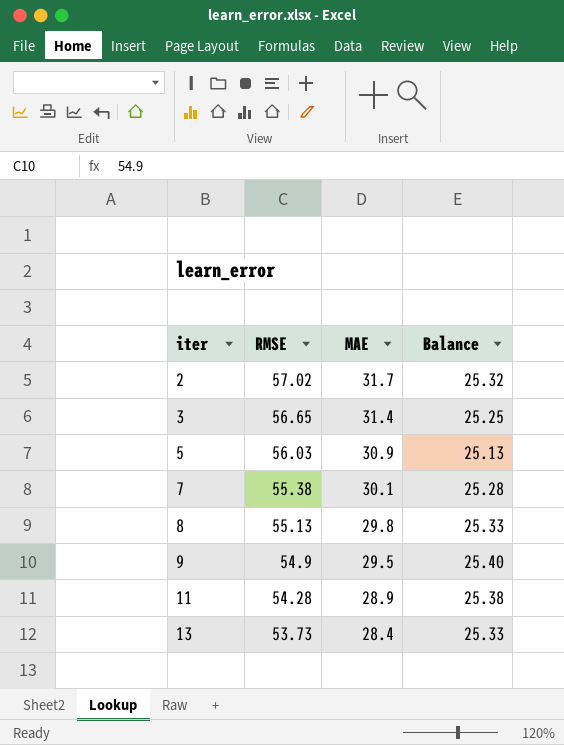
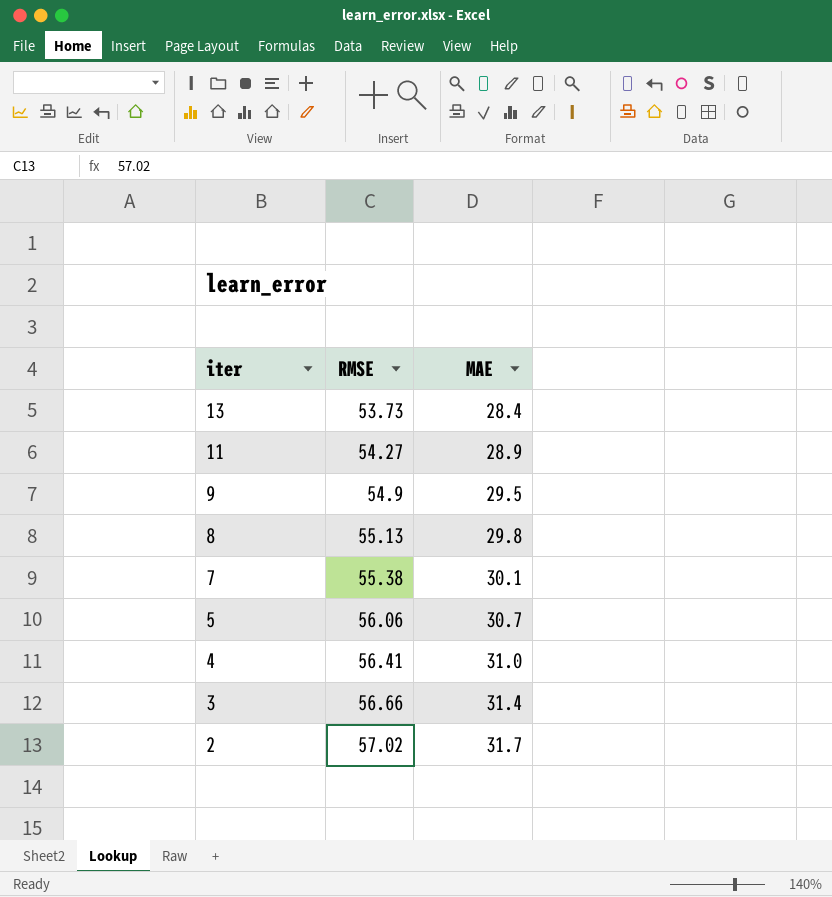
row order: iter ascending -> iter descending
column Balance | formula: [RMSE] - [MAE] -> none
11 | RMSE: 54.28 -> 54.27
5 | RMSE: 56.03 -> 56.06
5 | MAE: 30.9 -> 30.7
row 4: none -> 56.41 | 31.0
3 | RMSE: 56.65 -> 56.66

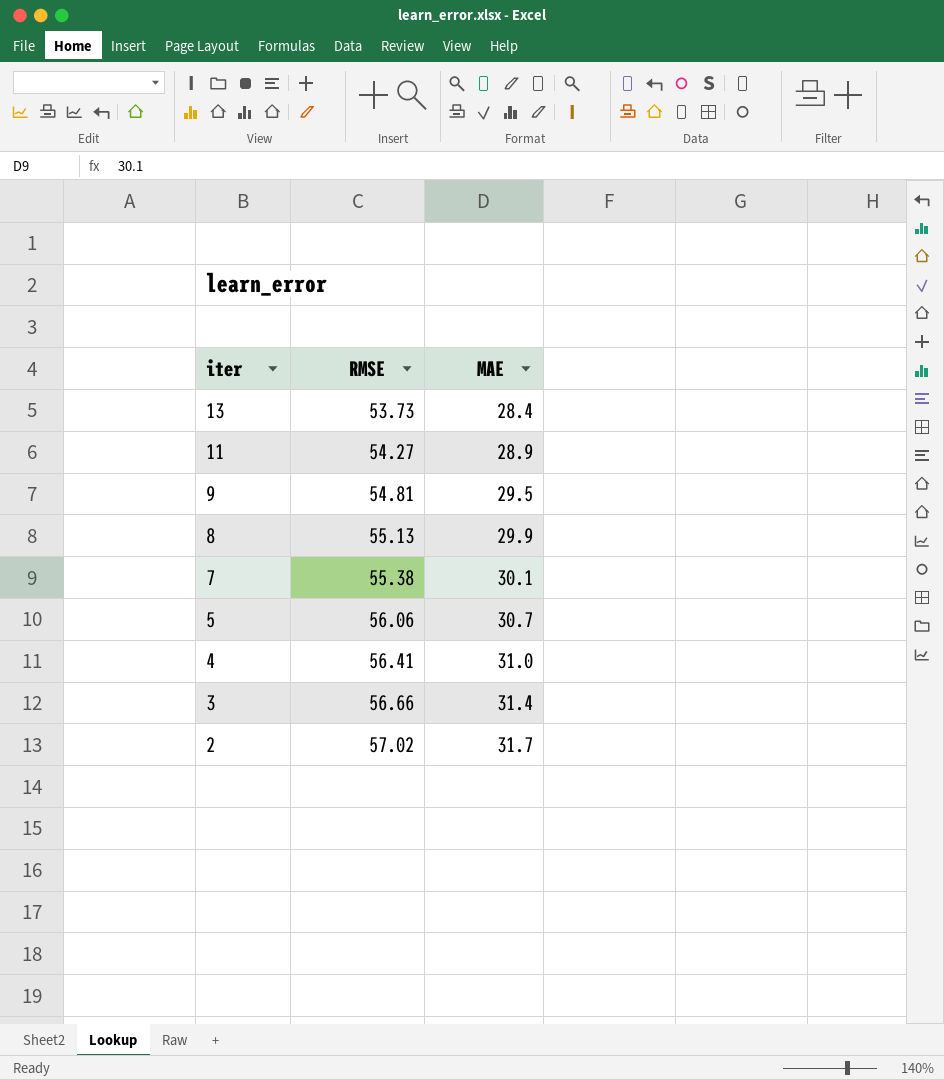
9 | RMSE: 54.9 -> 54.81
8 | MAE: 29.8 -> 29.9

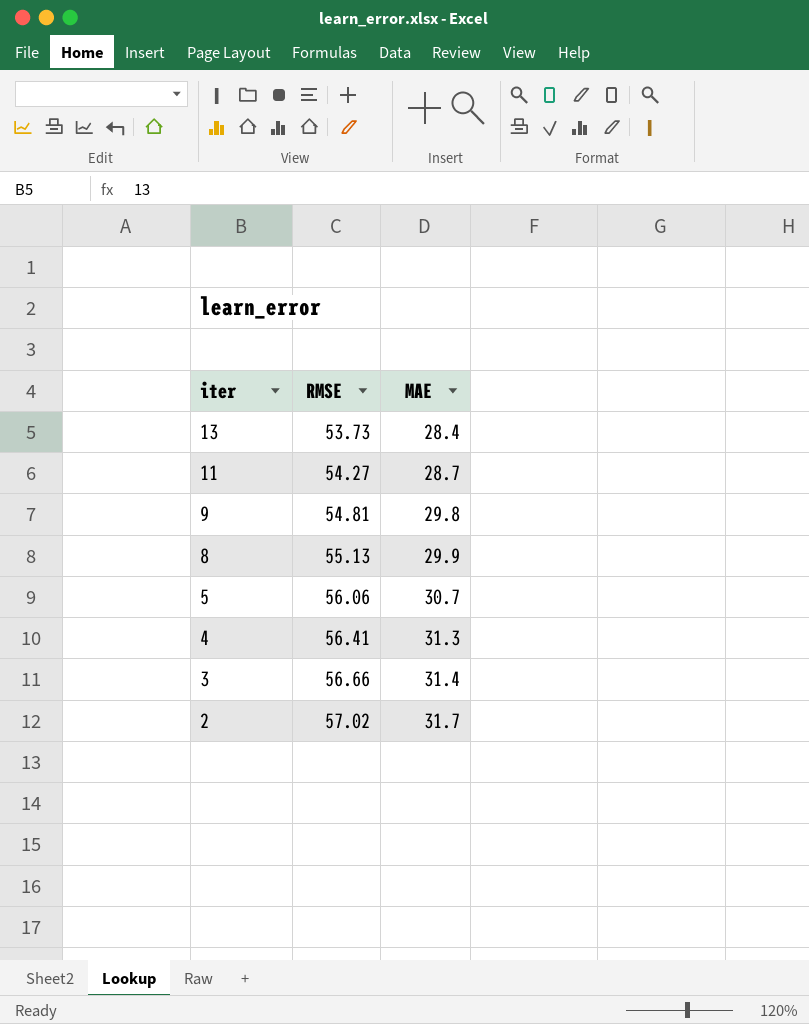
row 7: 55.38 | 30.1 -> none
11 | MAE: 28.9 -> 28.7
9 | MAE: 29.5 -> 29.8
4 | MAE: 31.0 -> 31.3

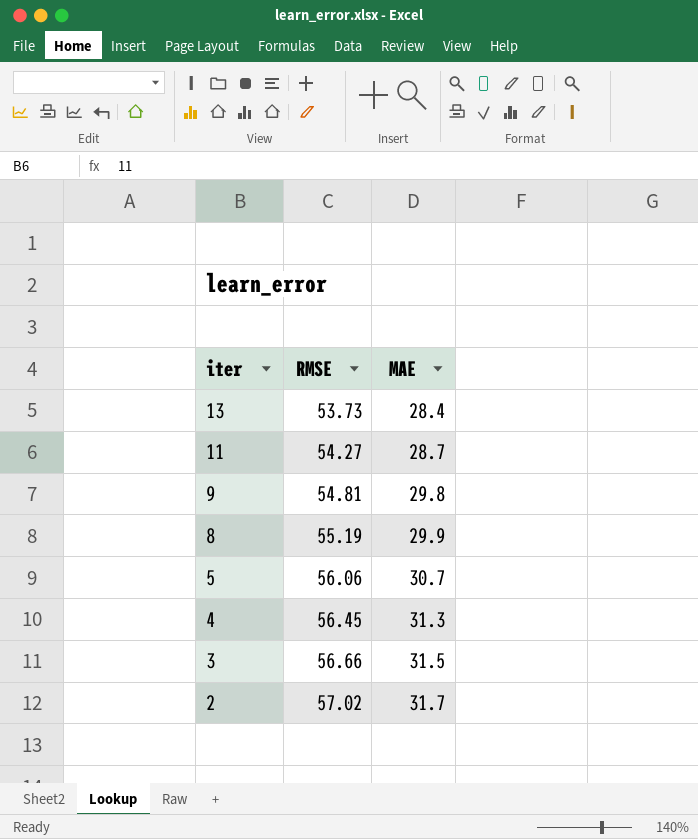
8 | RMSE: 55.13 -> 55.19
4 | RMSE: 56.41 -> 56.45
3 | MAE: 31.4 -> 31.5

